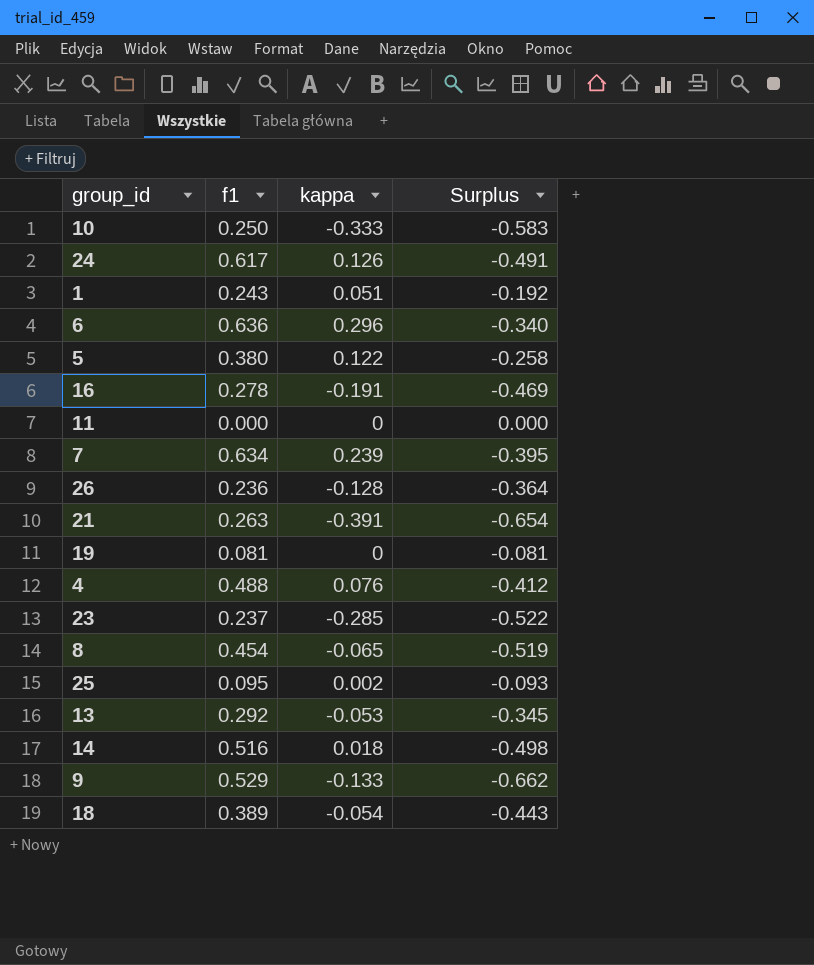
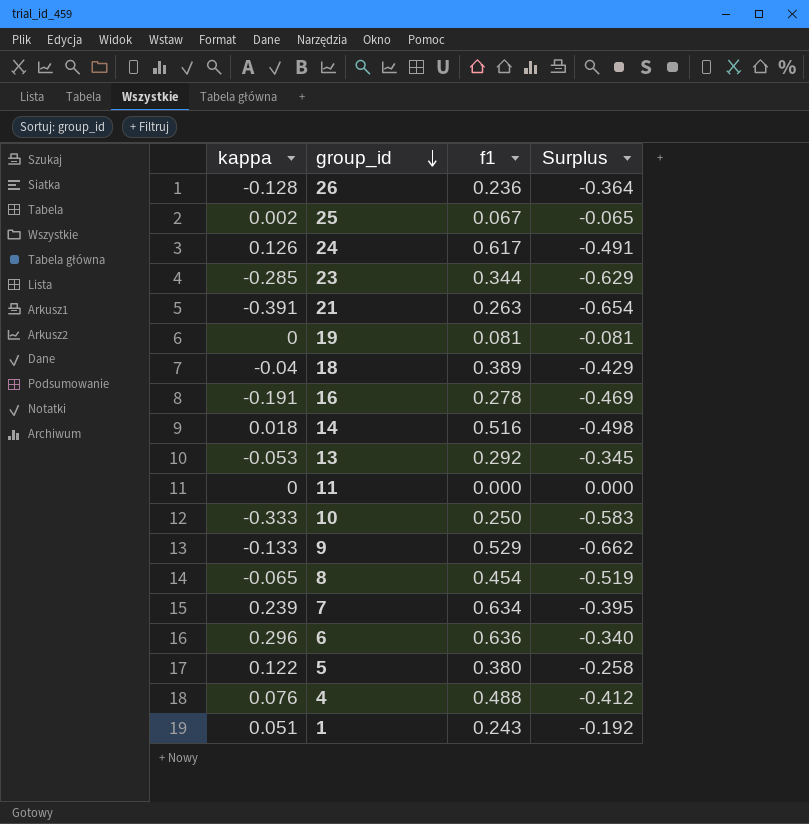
row order: none -> group_id descending
column kappa | position: 3 -> 1
25 | f1: 0.095 -> 0.067
25 | Surplus: -0.093 -> -0.065
23 | f1: 0.237 -> 0.344
23 | Surplus: -0.522 -> -0.629
18 | kappa: -0.054 -> -0.04
18 | Surplus: -0.443 -> -0.429

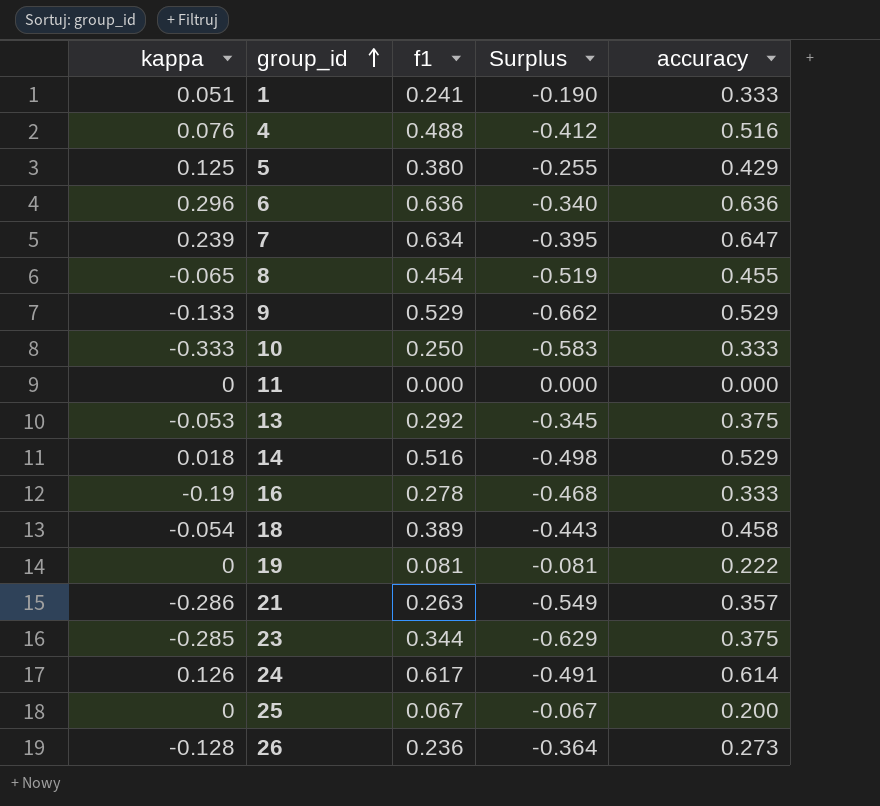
row order: group_id descending -> group_id ascending
column accuracy | position: none -> 5
1 | f1: 0.243 -> 0.241
1 | Surplus: -0.192 -> -0.190
5 | kappa: 0.122 -> 0.125
5 | Surplus: -0.258 -> -0.255
16 | kappa: -0.191 -> -0.19
16 | Surplus: -0.469 -> -0.468
18 | kappa: -0.04 -> -0.054
18 | Surplus: -0.429 -> -0.443
21 | kappa: -0.391 -> -0.286
21 | Surplus: -0.654 -> -0.549
25 | kappa: 0.002 -> 0
25 | Surplus: -0.065 -> -0.067

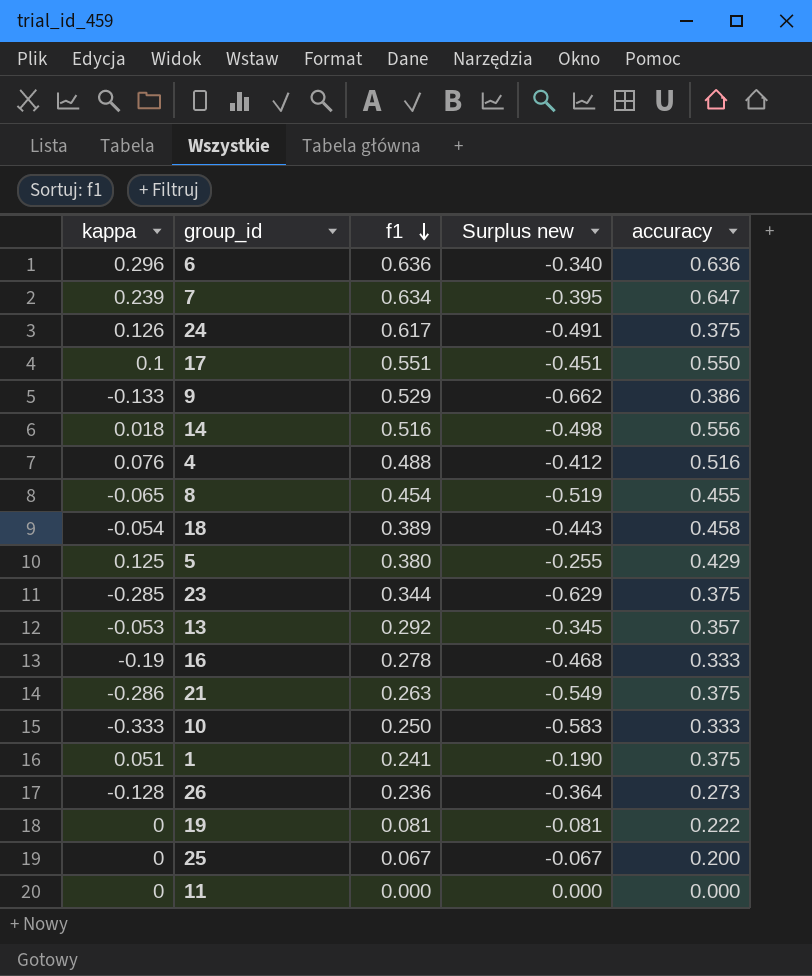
row order: group_id ascending -> f1 descending
column name: Surplus -> Surplus new
24 | accuracy: 0.614 -> 0.375
row 17: none -> 0.1 | 0.551 | -0.451 | 0.550
9 | accuracy: 0.529 -> 0.386
14 | accuracy: 0.529 -> 0.556
13 | accuracy: 0.375 -> 0.357
21 | accuracy: 0.357 -> 0.375
1 | accuracy: 0.333 -> 0.375

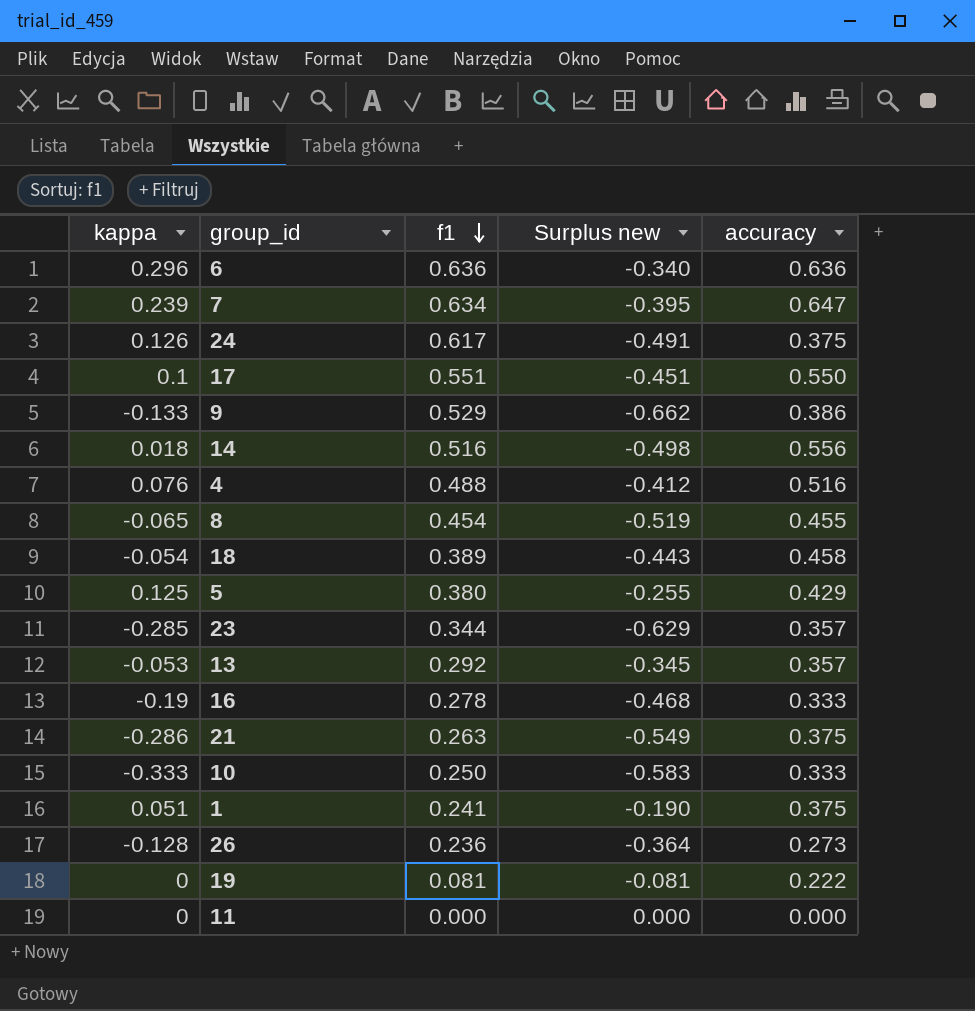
row 25: 0 | 0.067 | -0.067 | 0.200 -> none
23 | accuracy: 0.375 -> 0.357

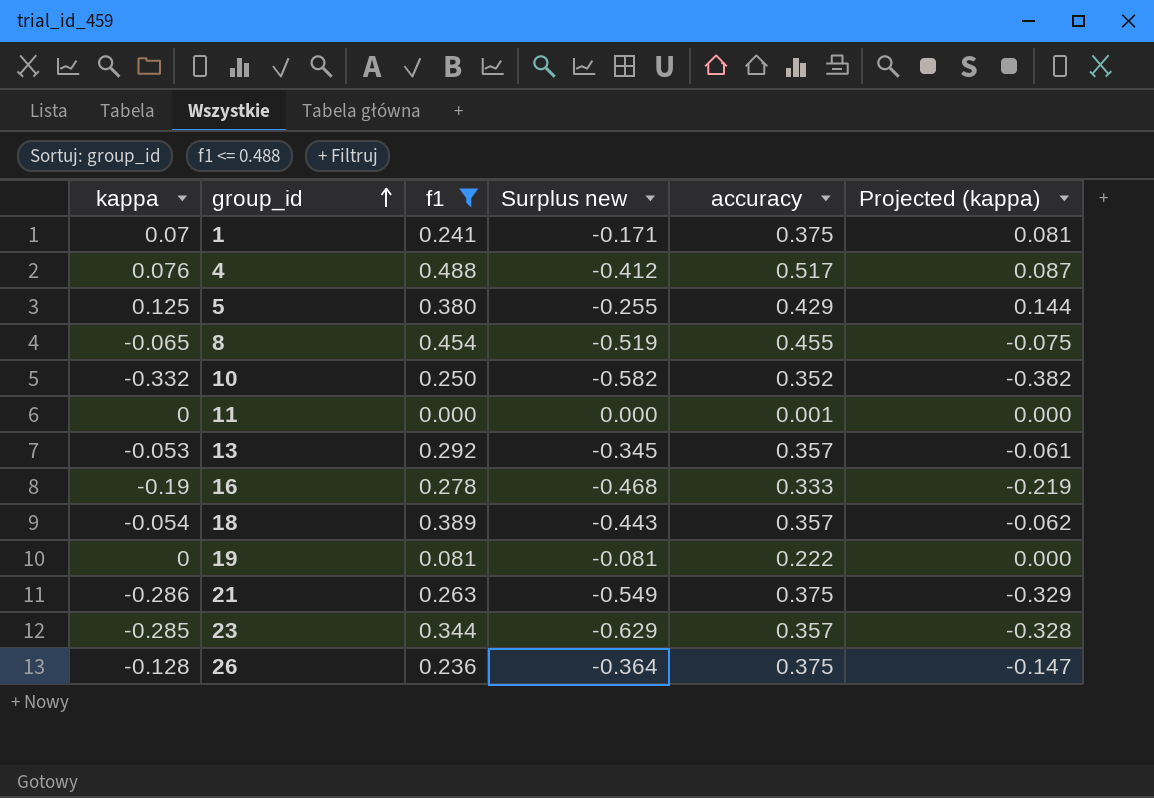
filter: none -> f1 <= 0.488
row order: f1 descending -> group_id ascending
column Projected (kappa) | formula: none -> [kappa] * 1.15
1 | kappa: 0.051 -> 0.07
1 | Surplus new: -0.190 -> -0.171
4 | accuracy: 0.516 -> 0.517
10 | kappa: -0.333 -> -0.332
10 | Surplus new: -0.583 -> -0.582
10 | accuracy: 0.333 -> 0.352
11 | accuracy: 0.000 -> 0.001
18 | accuracy: 0.458 -> 0.357
26 | accuracy: 0.273 -> 0.375

